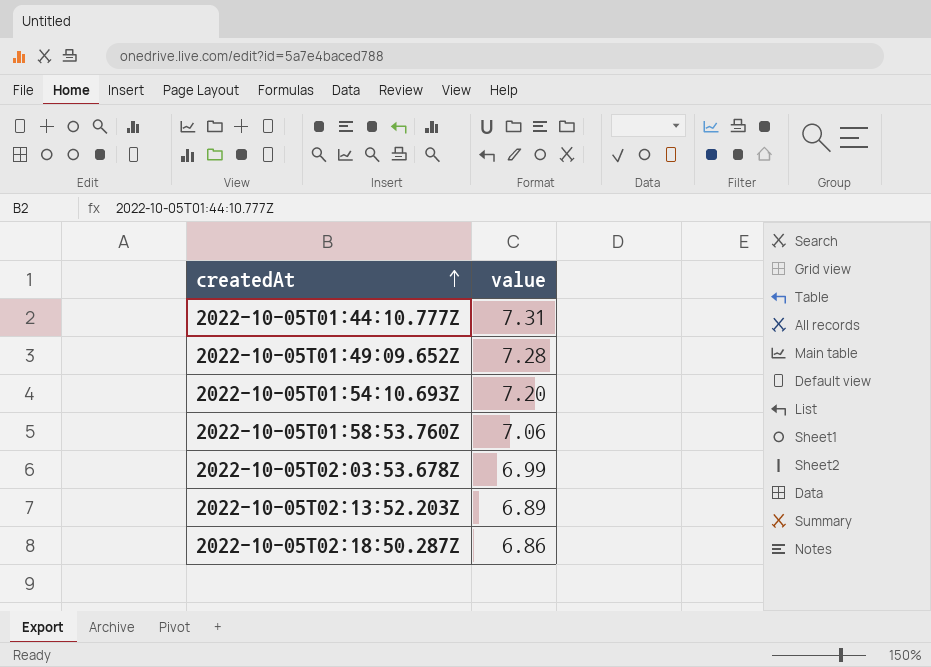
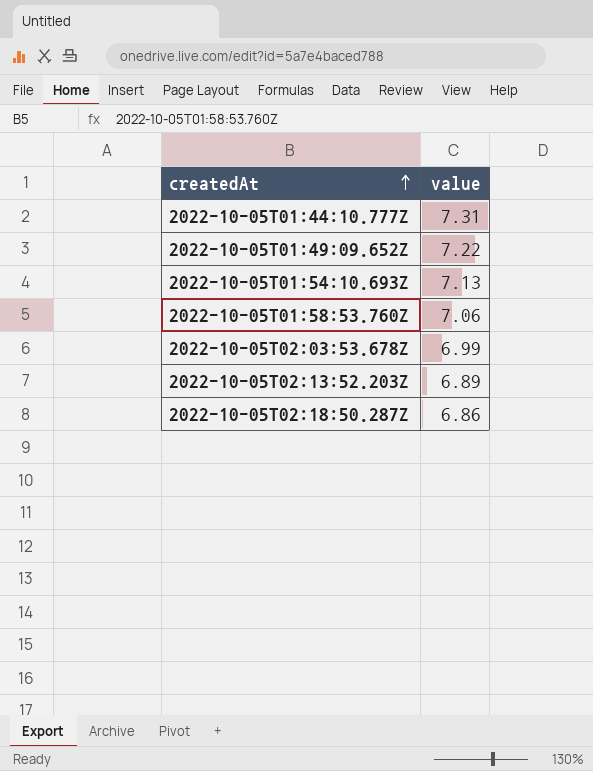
2022-10-05T01:49:09.652Z | value: 7.28 -> 7.22
2022-10-05T01:54:10.693Z | value: 7.20 -> 7.13

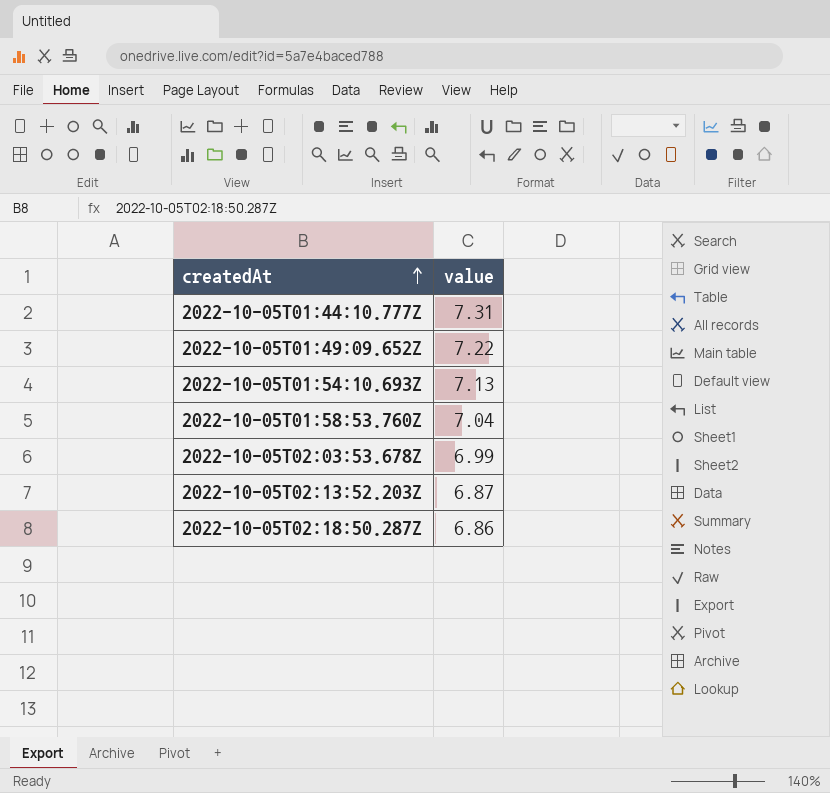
2022-10-05T01:58:53.760Z | value: 7.06 -> 7.04
2022-10-05T02:13:52.203Z | value: 6.89 -> 6.87

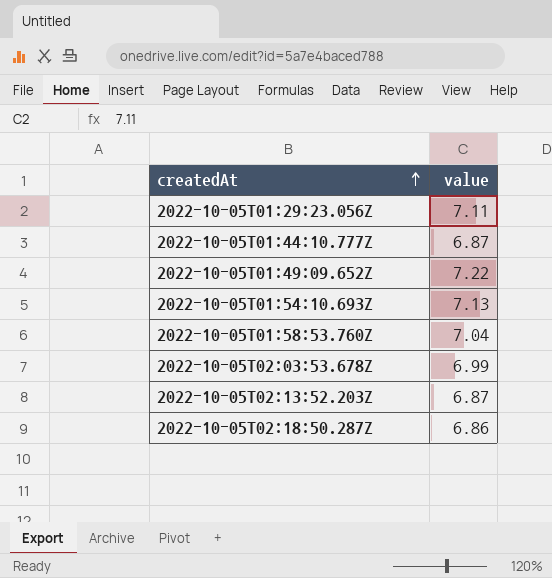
row 2022-10-05T01:29:23.056Z: none -> 7.11
2022-10-05T01:44:10.777Z | value: 7.31 -> 6.87

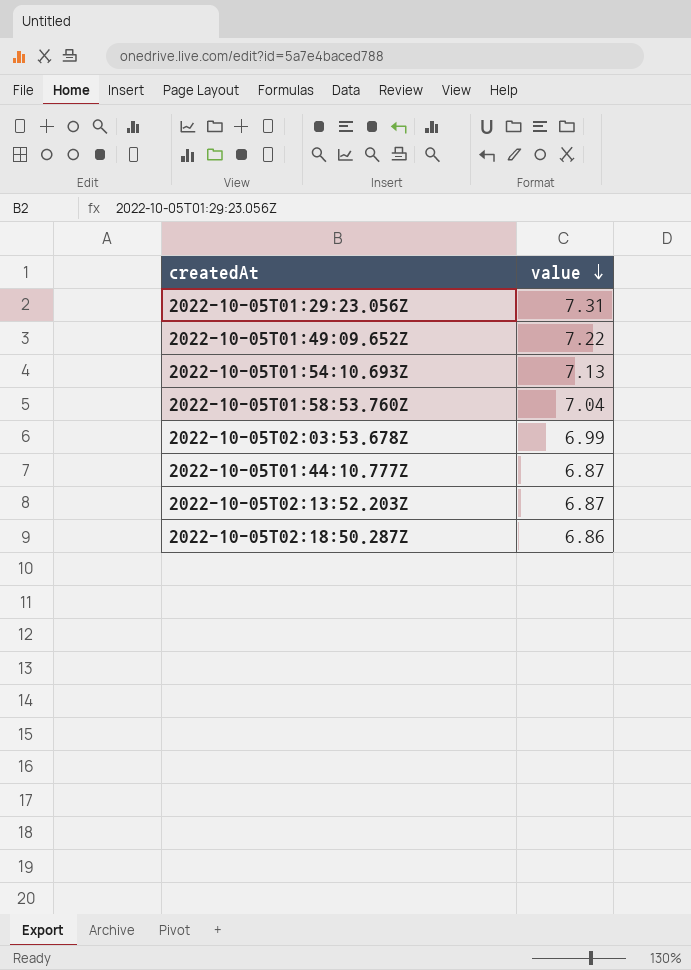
row order: createdAt ascending -> value descending
2022-10-05T01:29:23.056Z | value: 7.11 -> 7.31

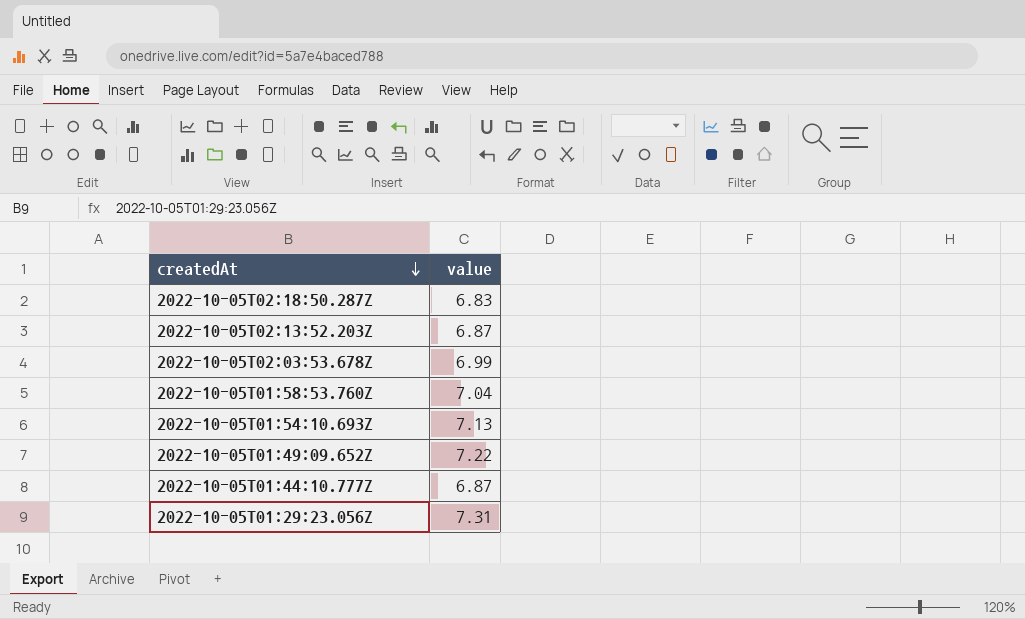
row order: value descending -> createdAt descending
2022-10-05T02:18:50.287Z | value: 6.86 -> 6.83

